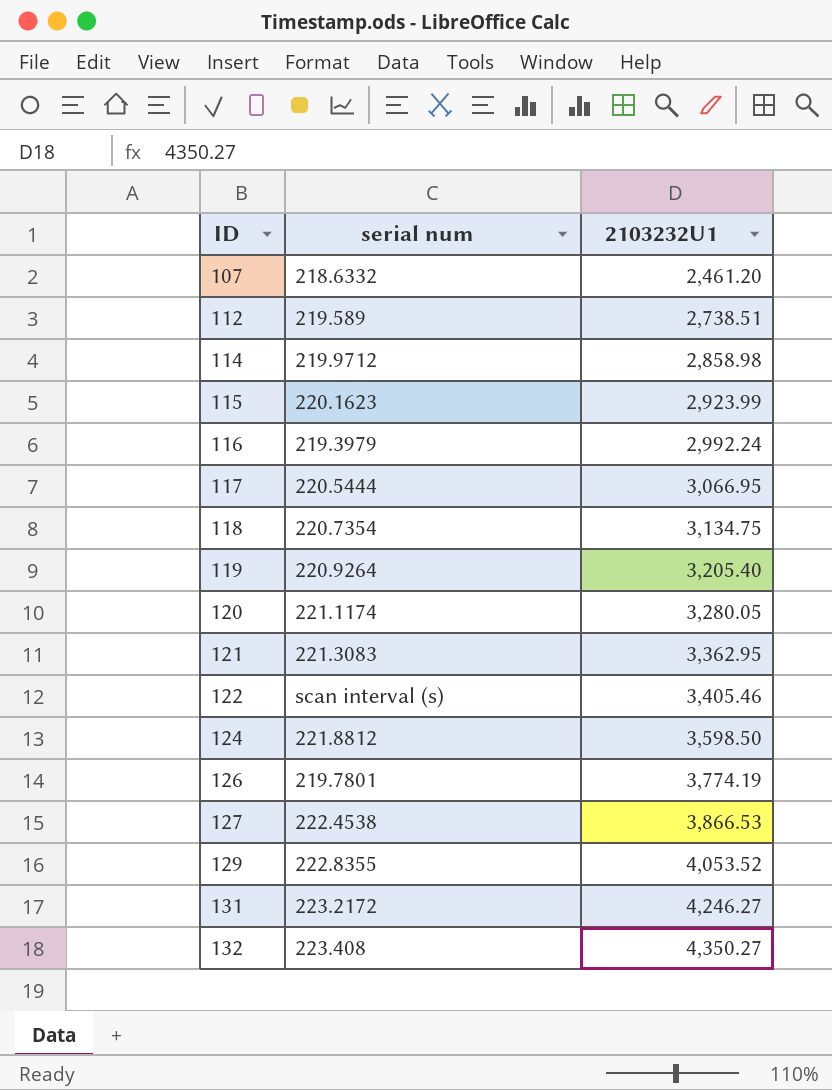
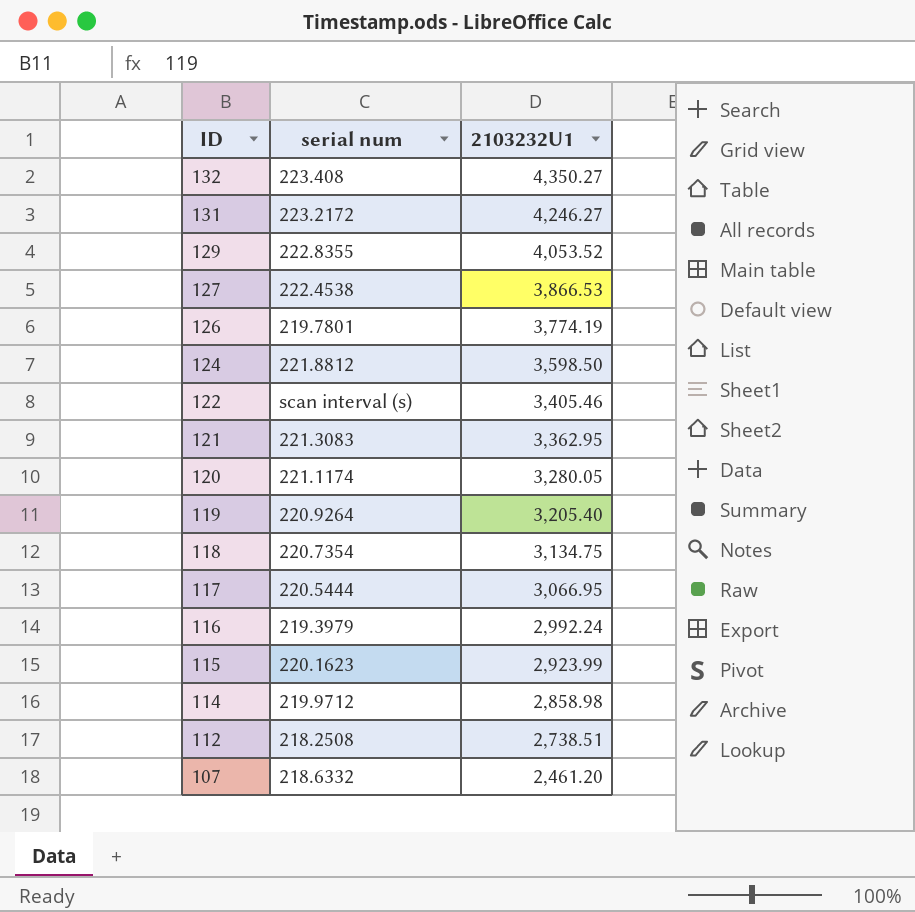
row order: ID ascending -> ID descending
112 | serial num: 219.589 -> 218.2508

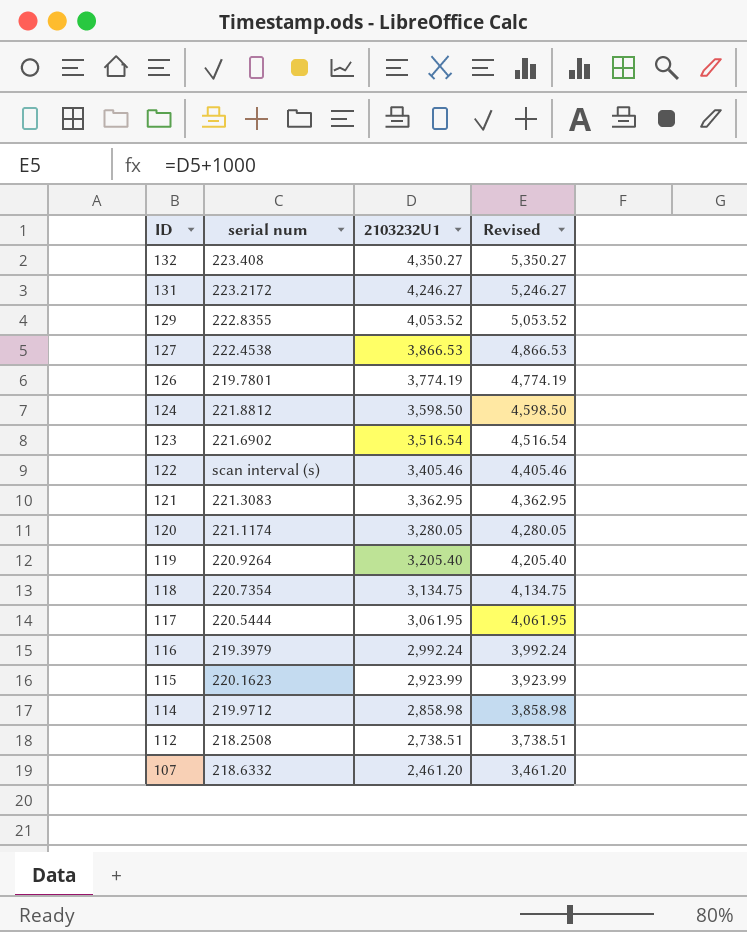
column Revised | formula: none -> [2103232U1] + 1000
row 123: none -> 221.6902 | 3,516.54 | 4,516.54
117 | 2103232U1: 3,066.95 -> 3,061.95

